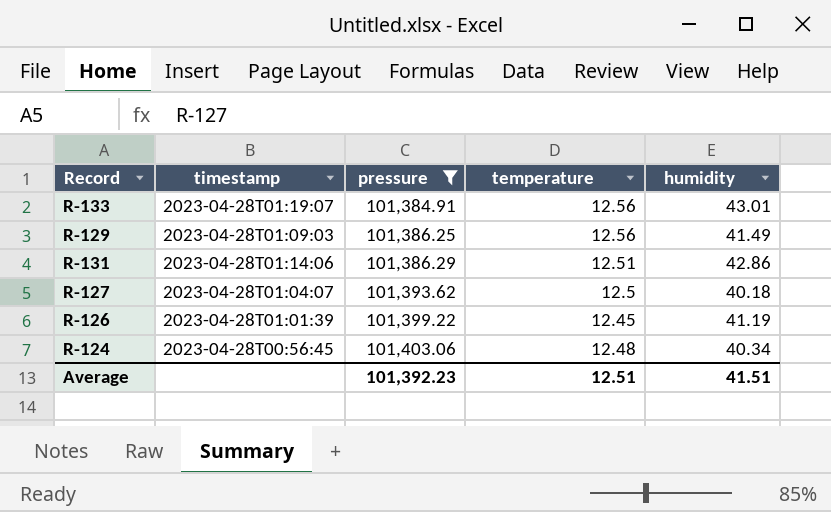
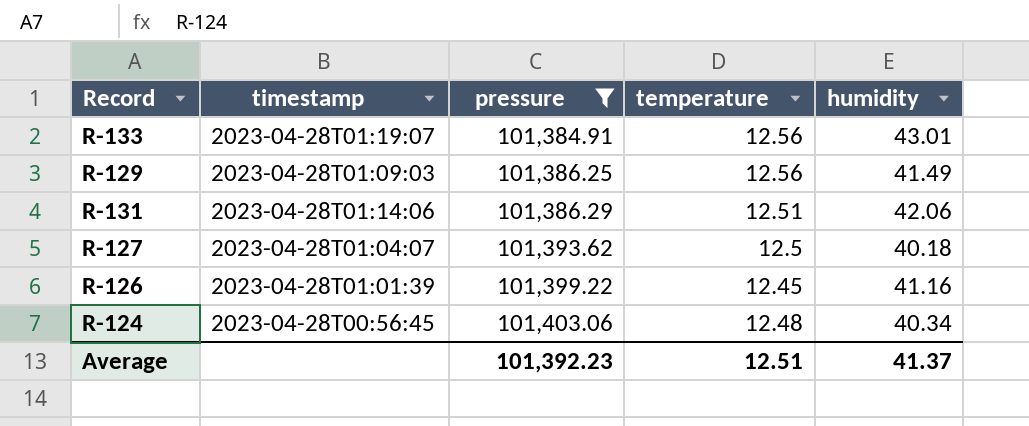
R-131 | humidity: 42.86 -> 42.06
R-126 | humidity: 41.19 -> 41.16
Average | humidity: 41.51 -> 41.37

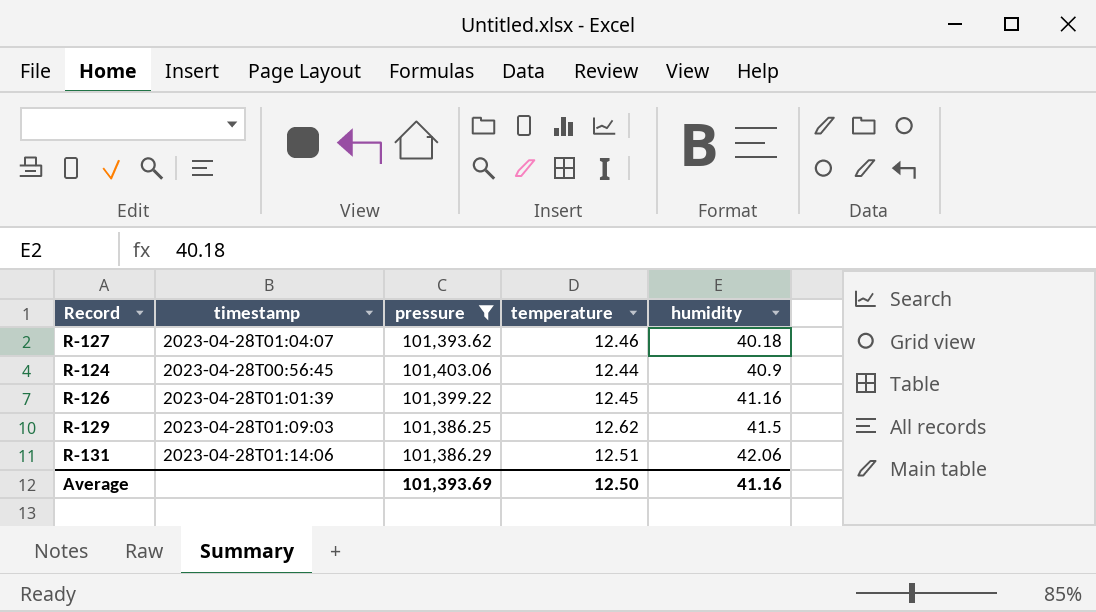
row order: pressure ascending -> humidity ascending
row R-133: 2023-04-28T01:19:07 | 101,384.91 | 12.56 | 43.01 -> none
R-127 | temperature: 12.5 -> 12.46
R-124 | temperature: 12.48 -> 12.44
R-124 | humidity: 40.34 -> 40.9
R-129 | temperature: 12.56 -> 12.62
R-129 | humidity: 41.49 -> 41.5
Average | pressure: 101,392.23 -> 101,393.69
Average | temperature: 12.51 -> 12.50
Average | humidity: 41.37 -> 41.16

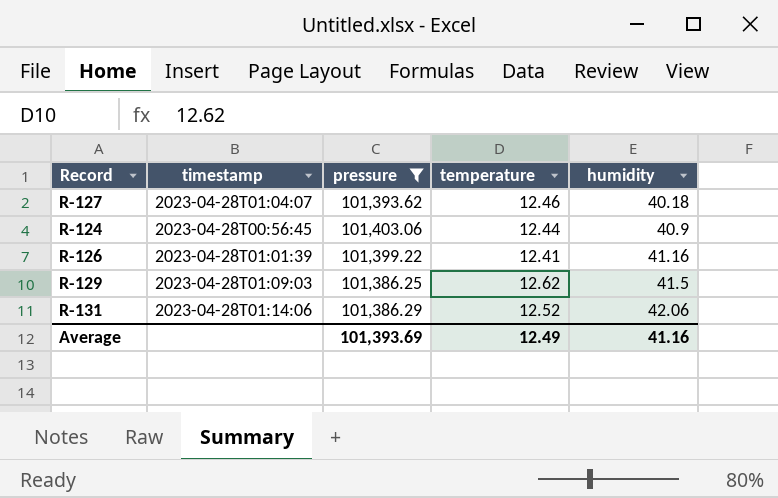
R-126 | temperature: 12.45 -> 12.41
R-131 | temperature: 12.51 -> 12.52
Average | temperature: 12.50 -> 12.49

